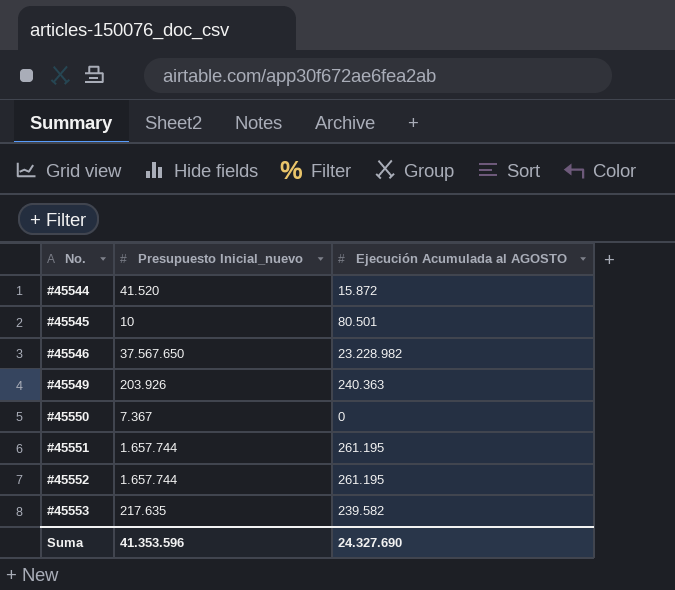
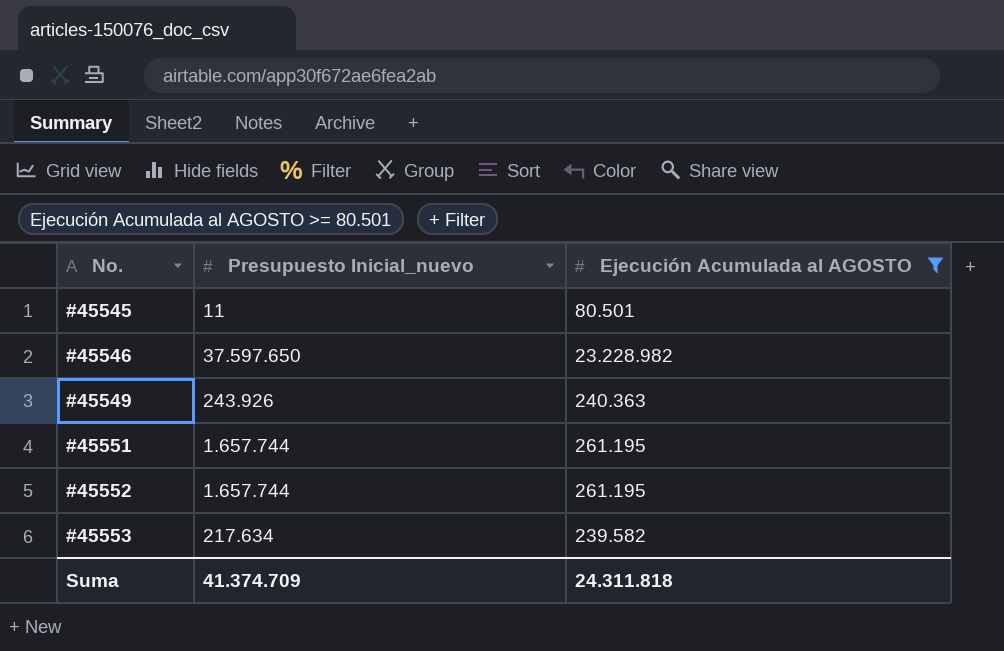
filter: none -> Ejecución Acumulada al AGOSTO >= 80.501
#45545 | Presupuesto Inicial_nuevo: 10 -> 11
#45546 | Presupuesto Inicial_nuevo: 37.567.650 -> 37.597.650
#45549 | Presupuesto Inicial_nuevo: 203.926 -> 243.926
#45553 | Presupuesto Inicial_nuevo: 217.635 -> 217.634
Suma | Presupuesto Inicial_nuevo: 41.353.596 -> 41.374.709
Suma | Ejecución Acumulada al AGOSTO: 24.327.690 -> 24.311.818

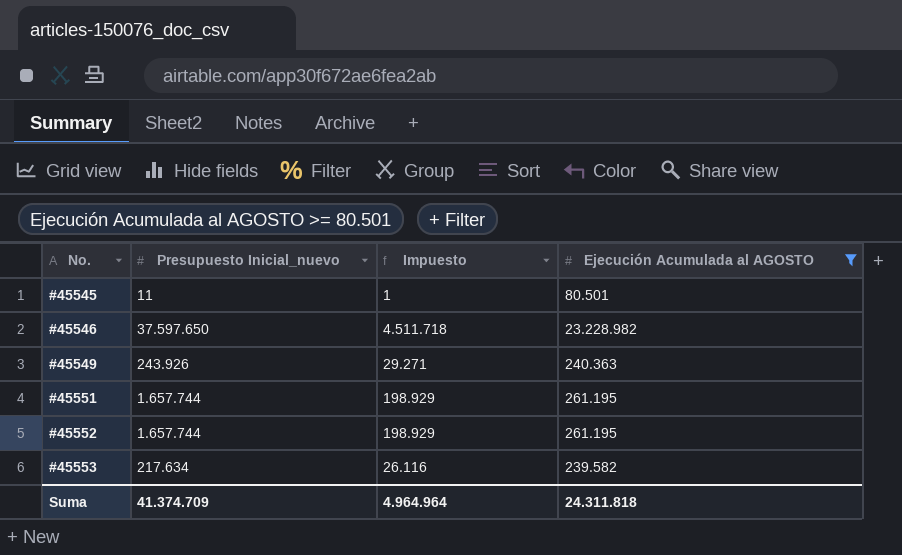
column Impuesto | formula: none -> [Presupuesto Inicial_nuevo] * 0,12

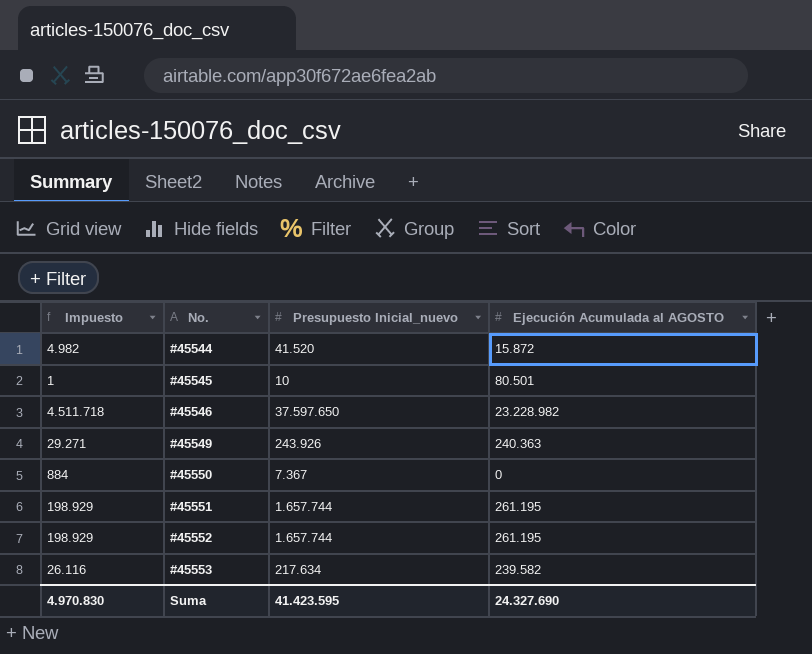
filter: Ejecución Acumulada al AGOSTO >= 80.501 -> none
column Impuesto | position: 3 -> 1
#45545 | Presupuesto Inicial_nuevo: 11 -> 10
Suma | Impuesto: 4.964.964 -> 4.970.830
Suma | Presupuesto Inicial_nuevo: 41.374.709 -> 41.423.595
Suma | Ejecución Acumulada al AGOSTO: 24.311.818 -> 24.327.690

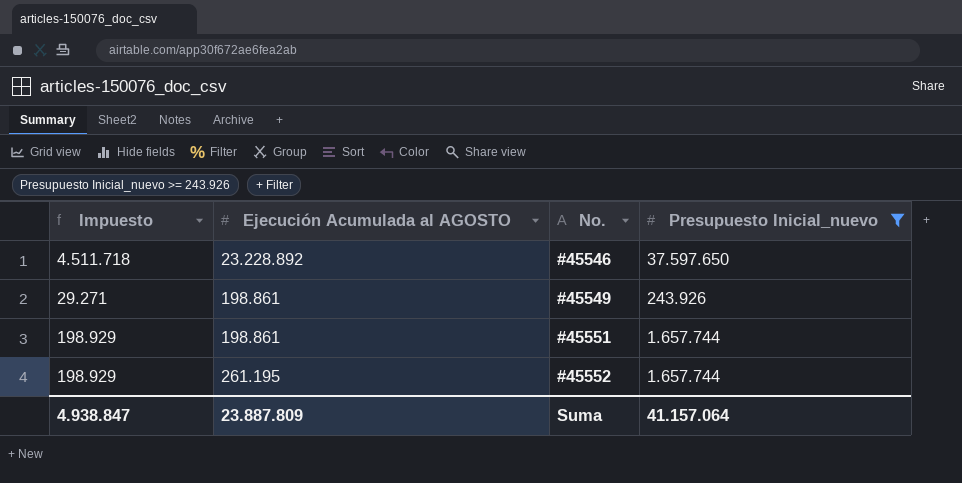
filter: none -> Presupuesto Inicial_nuevo >= 243.926
column Ejecución Acumulada al AGOSTO | position: 4 -> 2
#45546 | Ejecución Acumulada al AGOSTO: 23.228.982 -> 23.228.892
#45549 | Ejecución Acumulada al AGOSTO: 240.363 -> 198.861
#45551 | Ejecución Acumulada al AGOSTO: 261.195 -> 198.861
Suma | Impuesto: 4.970.830 -> 4.938.847
Suma | Ejecución Acumulada al AGOSTO: 24.327.690 -> 23.887.809
Suma | Presupuesto Inicial_nuevo: 41.423.595 -> 41.157.064

